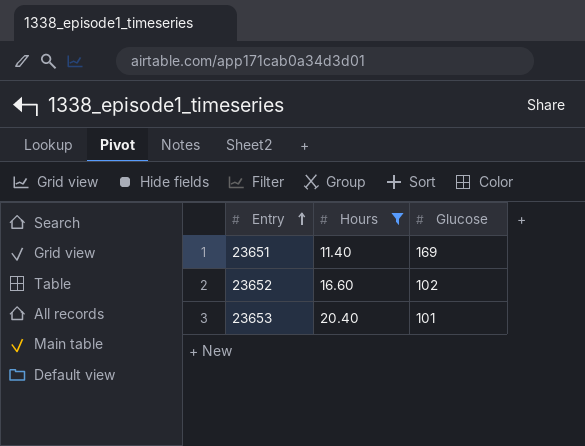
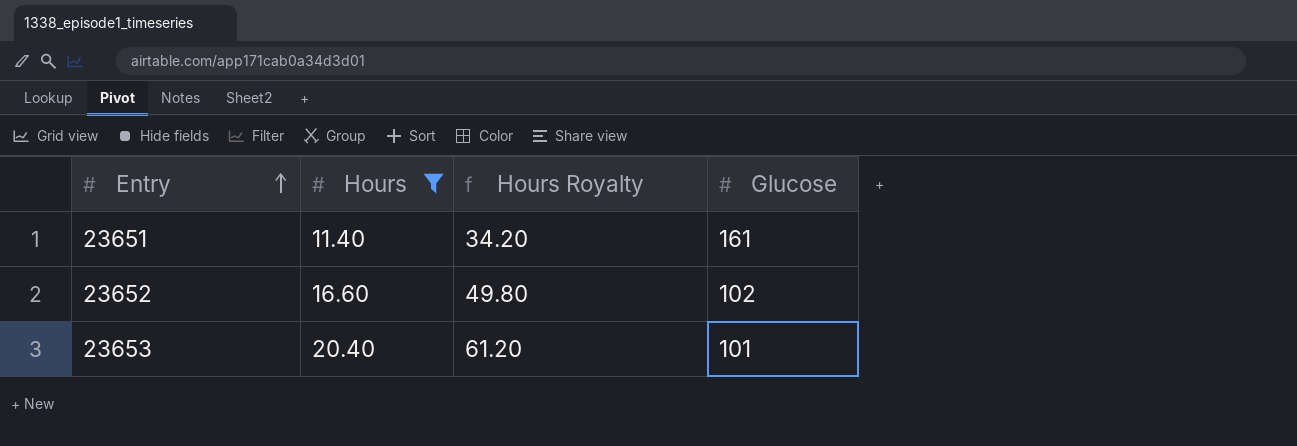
column Hours Royalty | formula: none -> [Hours] * 3
23651 | Glucose: 169 -> 161

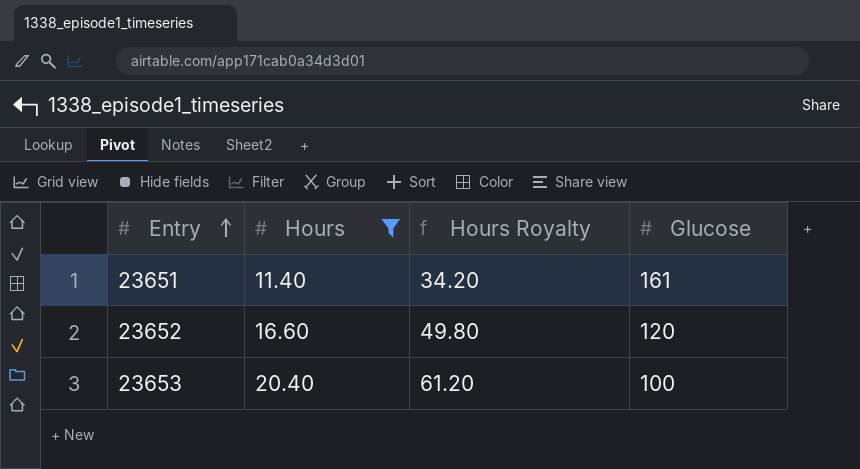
23652 | Glucose: 102 -> 120
23653 | Glucose: 101 -> 100

